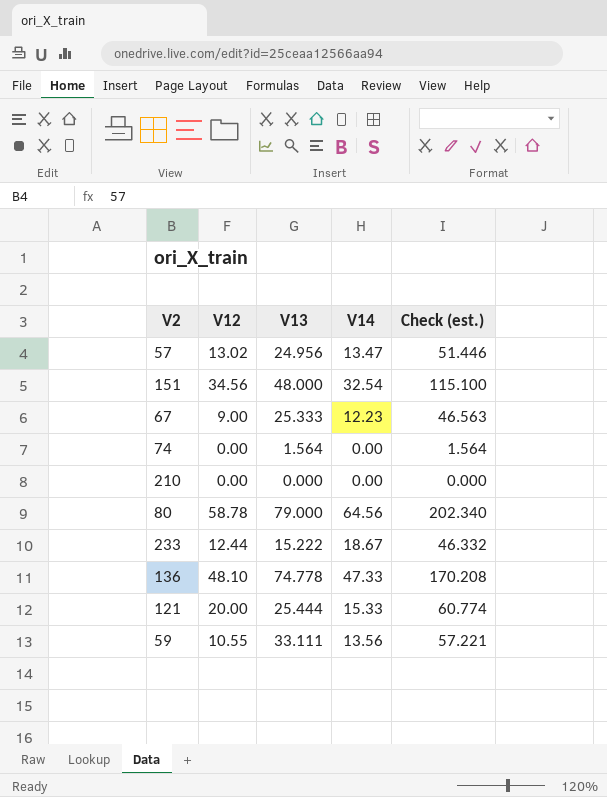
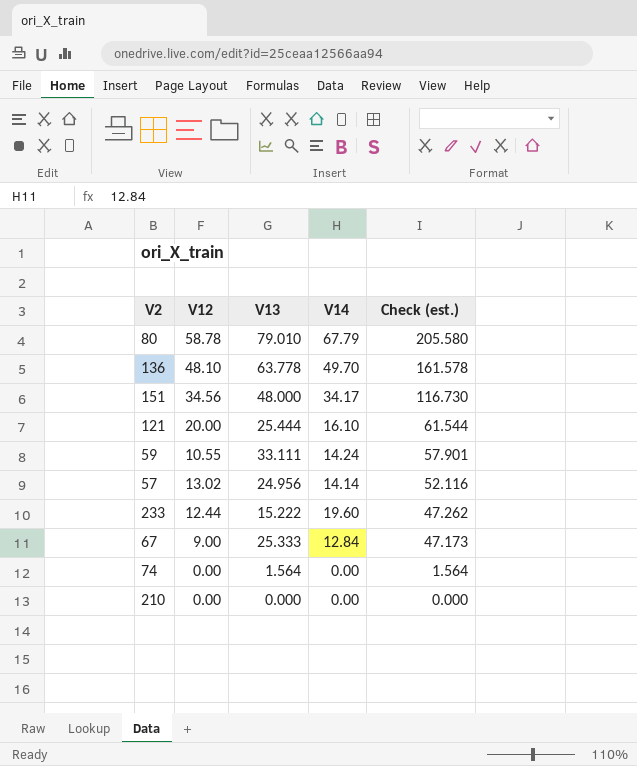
row order: none -> Check (est.) descending
80 | V13: 79.000 -> 79.010
80 | V14: 64.56 -> 67.79
80 | Check (est.): 202.340 -> 205.580
136 | V13: 74.778 -> 63.778
136 | V14: 47.33 -> 49.70
136 | Check (est.): 170.208 -> 161.578
151 | V14: 32.54 -> 34.17
151 | Check (est.): 115.100 -> 116.730
121 | V14: 15.33 -> 16.10
121 | Check (est.): 60.774 -> 61.544
59 | V14: 13.56 -> 14.24
59 | Check (est.): 57.221 -> 57.901
57 | V14: 13.47 -> 14.14
57 | Check (est.): 51.446 -> 52.116
233 | V14: 18.67 -> 19.60
233 | Check (est.): 46.332 -> 47.262
67 | V14: 12.23 -> 12.84
67 | Check (est.): 46.563 -> 47.173

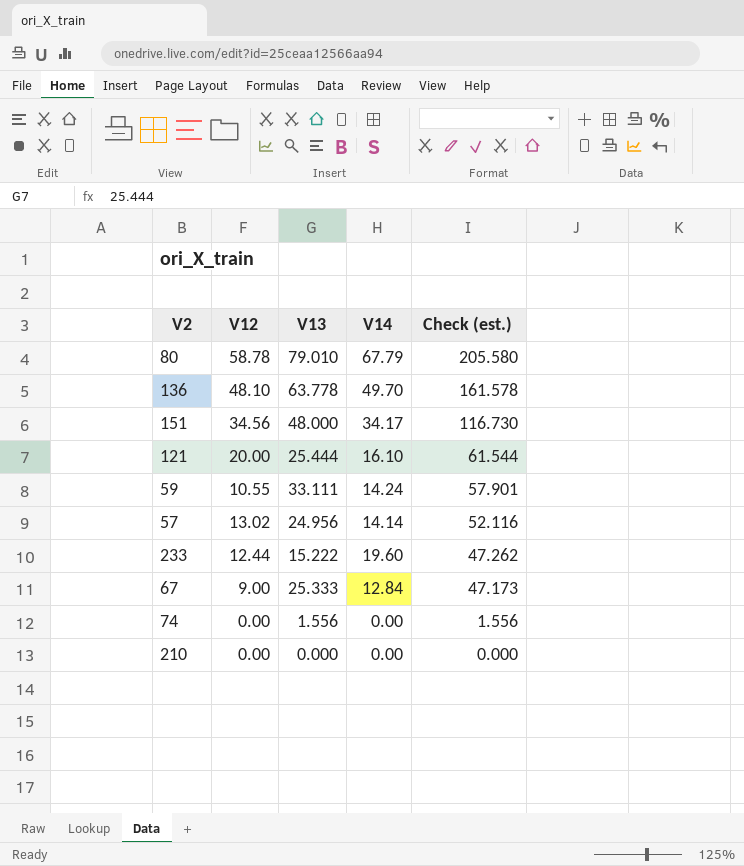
74 | V13: 1.564 -> 1.556
74 | Check (est.): 1.564 -> 1.556

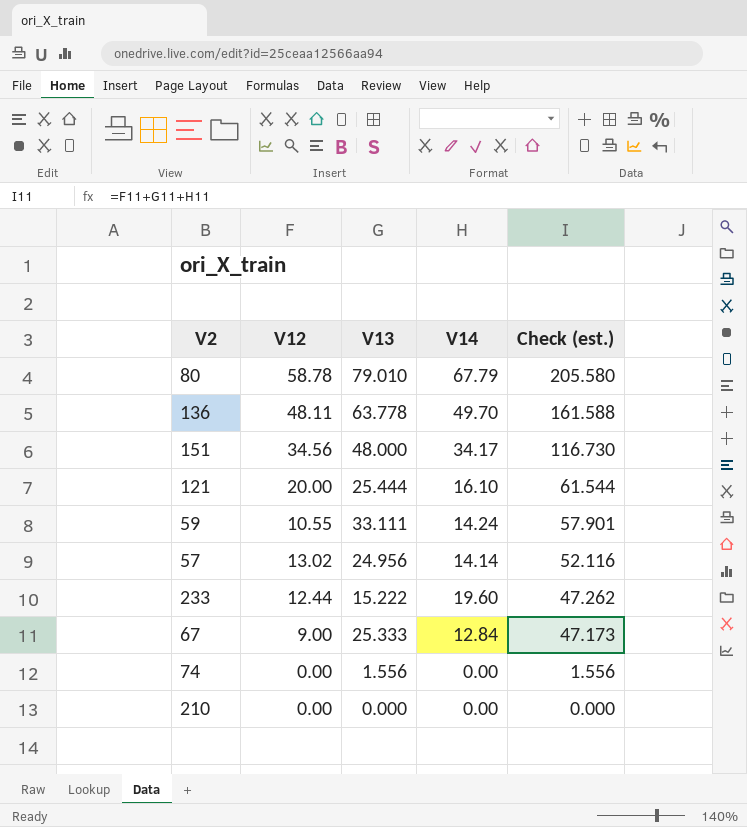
136 | V12: 48.10 -> 48.11
136 | Check (est.): 161.578 -> 161.588

